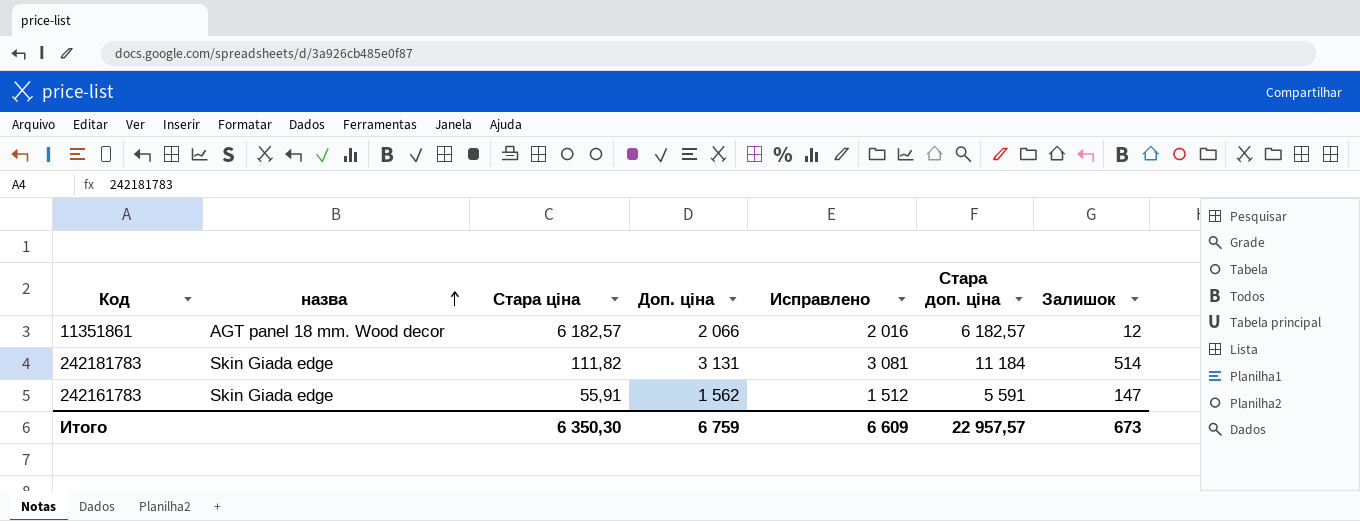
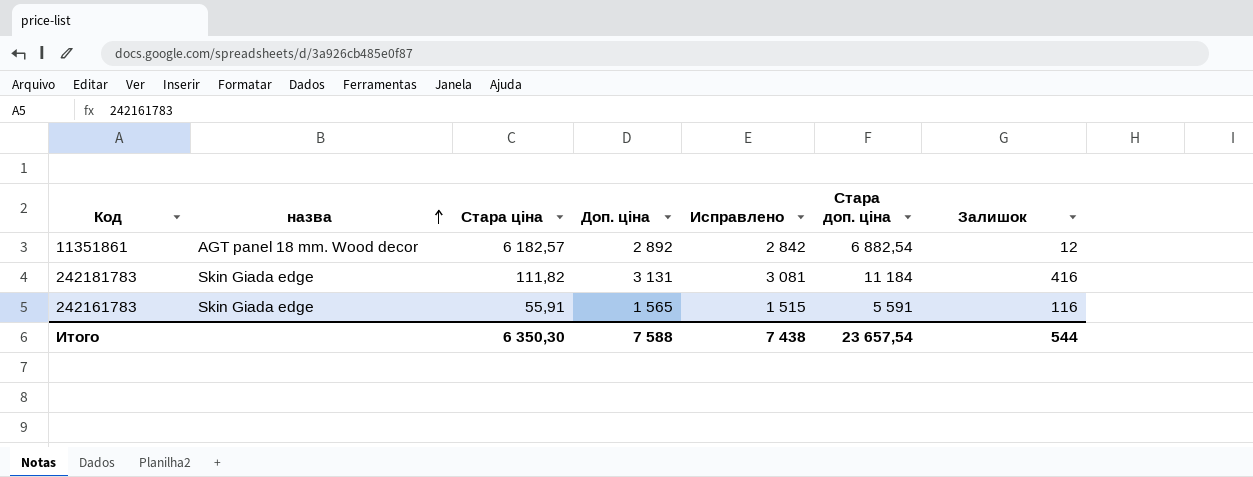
11351861 | Доп. ціна: 2 066 -> 2 892
11351861 | Исправлено: 2 016 -> 2 842
11351861 | Стара доп. ціна: 6 182,57 -> 6 882,54
242181783 | Залишок: 514 -> 416
242161783 | Доп. ціна: 1 562 -> 1 565
242161783 | Исправлено: 1 512 -> 1 515
242161783 | Залишок: 147 -> 116
Итого | Доп. ціна: 6 759 -> 7 588
Итого | Исправлено: 6 609 -> 7 438
Итого | Стара доп. ціна: 22 957,57 -> 23 657,54
Итого | Залишок: 673 -> 544

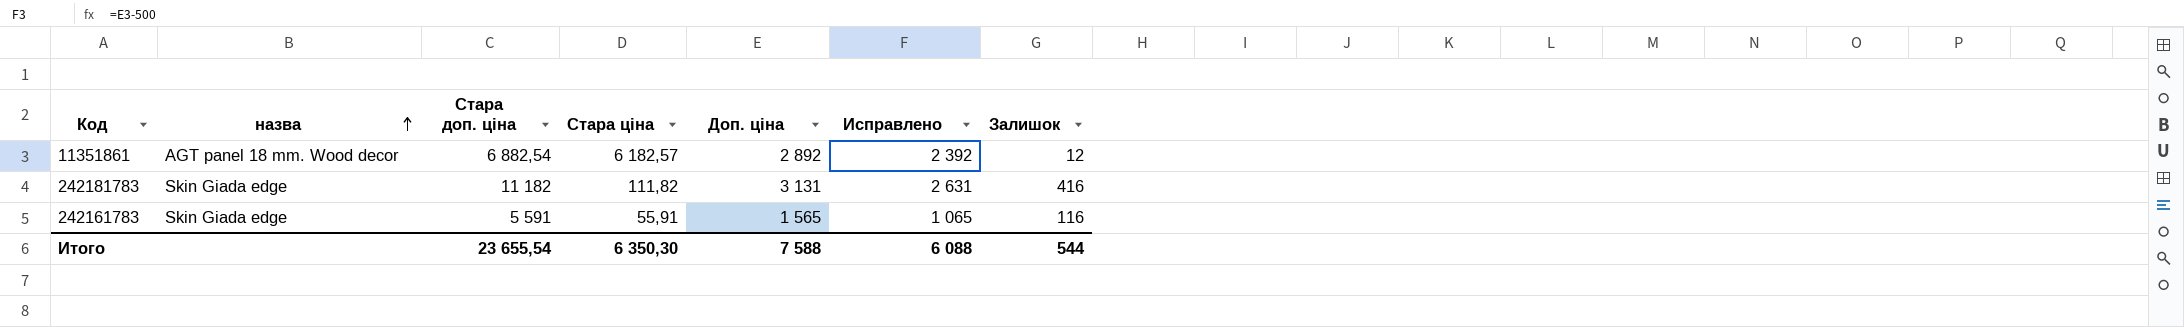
column Стара доп. ціна | position: 6 -> 3
column Исправлено | formula: [Доп. ціна] - 50 -> [Доп. ціна] - 500
242181783 | Стара доп. ціна: 11 184 -> 11 182
Итого | Стара доп. ціна: 23 657,54 -> 23 655,54
Итого | Исправлено: 7 438 -> 6 088

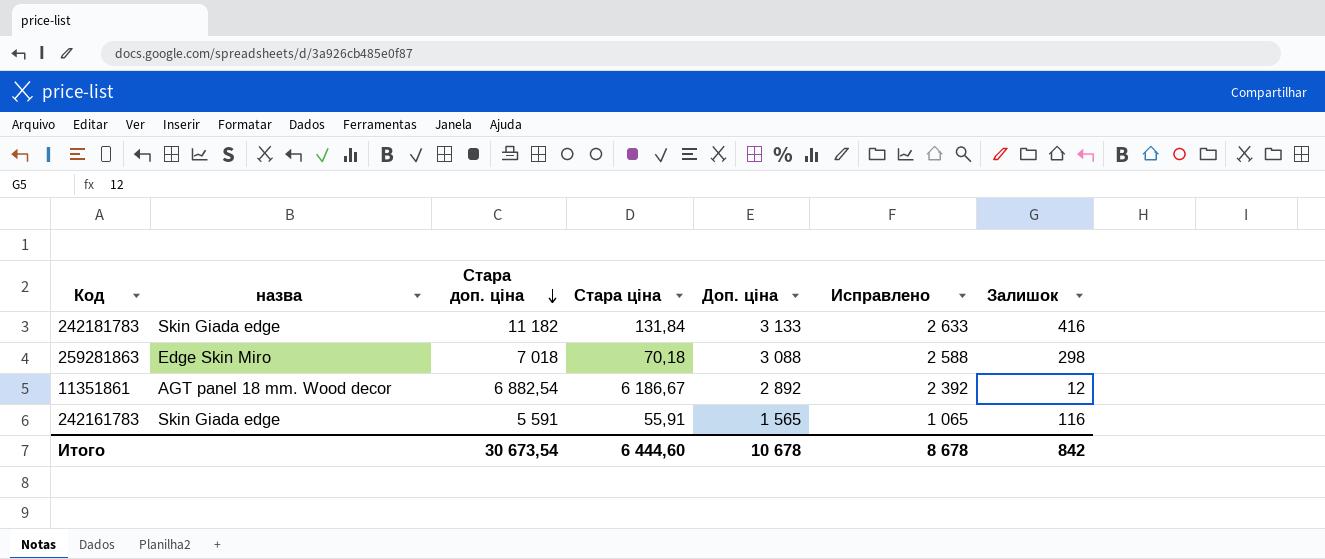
row order: назва ascending -> Стара доп. ціна descending
242181783 | Стара ціна: 111,82 -> 131,84
242181783 | Доп. ціна: 3 131 -> 3 133
242181783 | Исправлено: 2 631 -> 2 633
row 259281863: none -> Edge Skin Miro | 7 018 | 70,18 | 3 088 | 2 588 | 298
11351861 | Стара ціна: 6 182,57 -> 6 186,67
Итого | Стара доп. ціна: 23 655,54 -> 30 673,54
Итого | Стара ціна: 6 350,30 -> 6 444,60
Итого | Доп. ціна: 7 588 -> 10 678
Итого | Исправлено: 6 088 -> 8 678
Итого | Залишок: 544 -> 842

